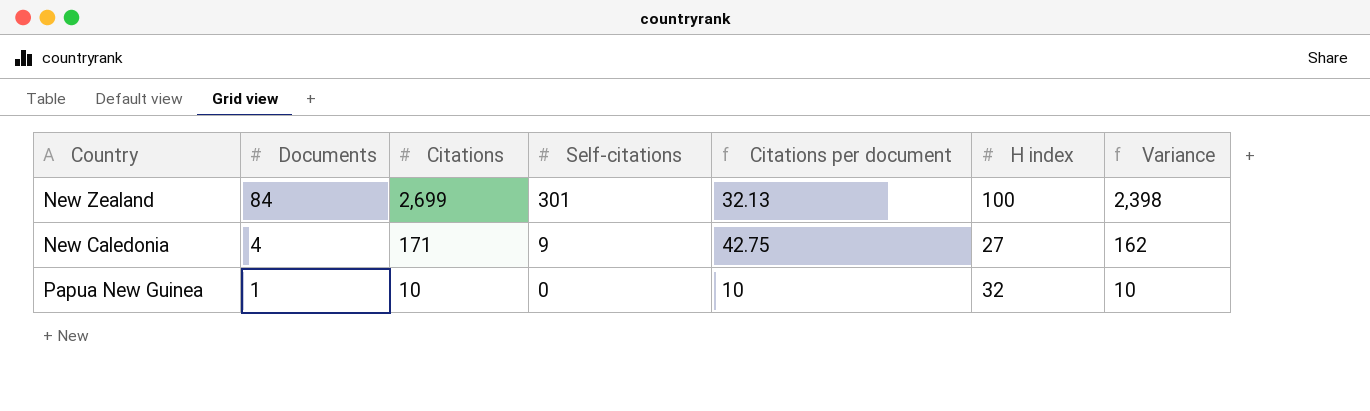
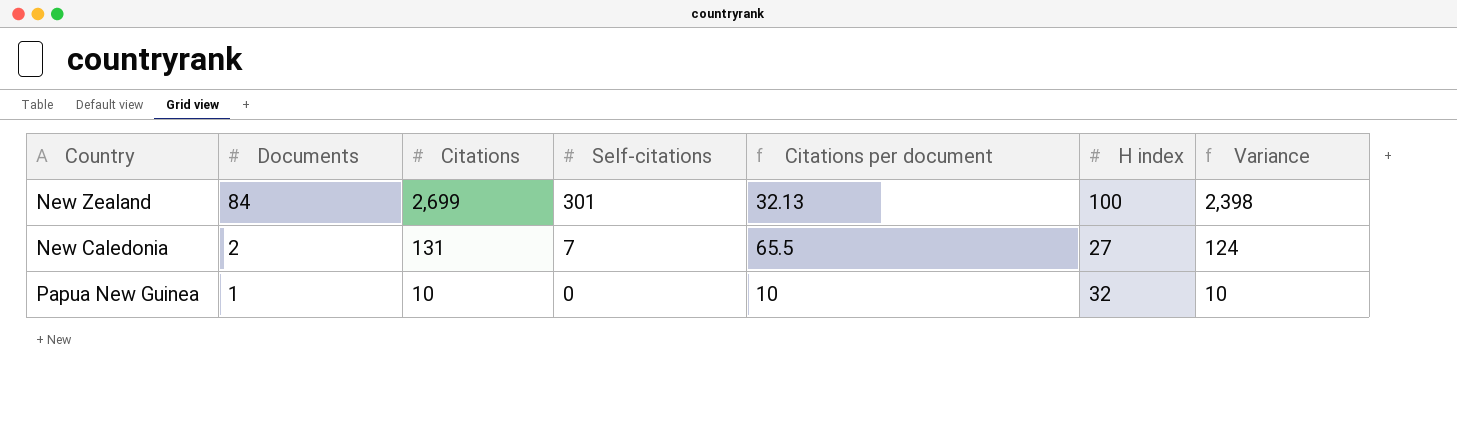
New Caledonia | Documents: 4 -> 2
New Caledonia | Citations: 171 -> 131
New Caledonia | Self-citations: 9 -> 7
New Caledonia | Citations per document: 42.75 -> 65.5
New Caledonia | Variance: 162 -> 124

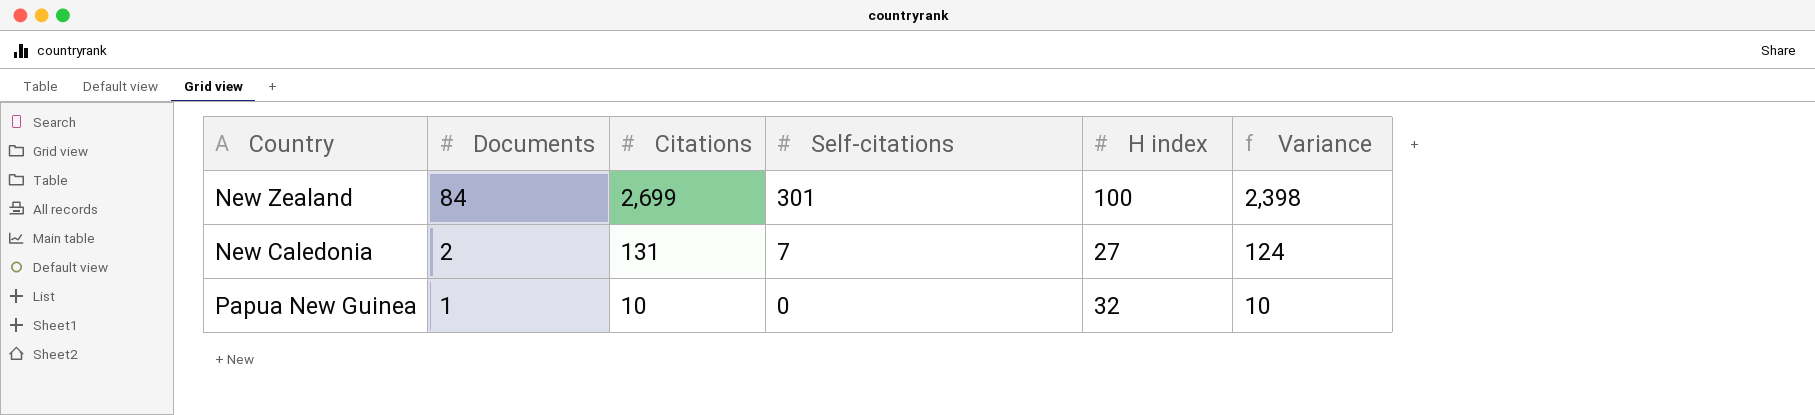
column Citations per document | formula: [Citations] / [Documents] -> none

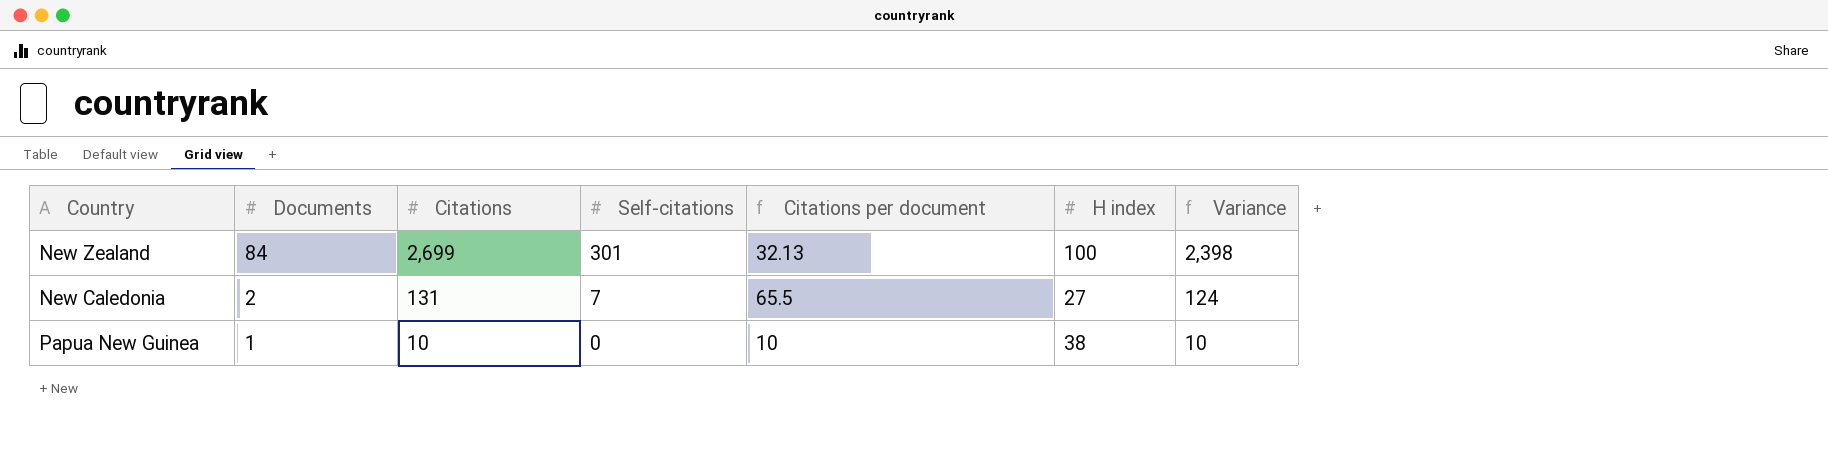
column Citations per document | formula: none -> [Citations] / [Documents]
Papua New Guinea | H index: 32 -> 38

